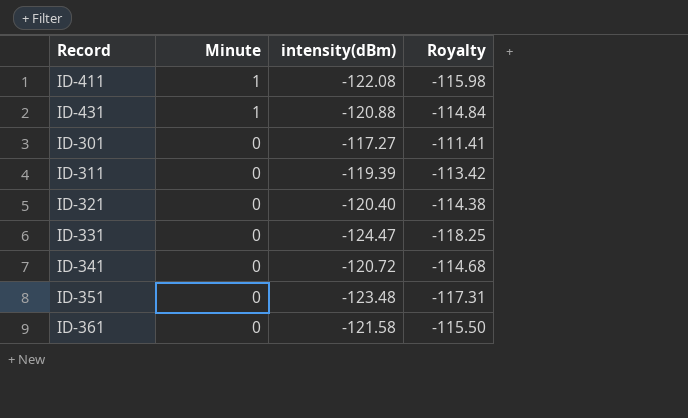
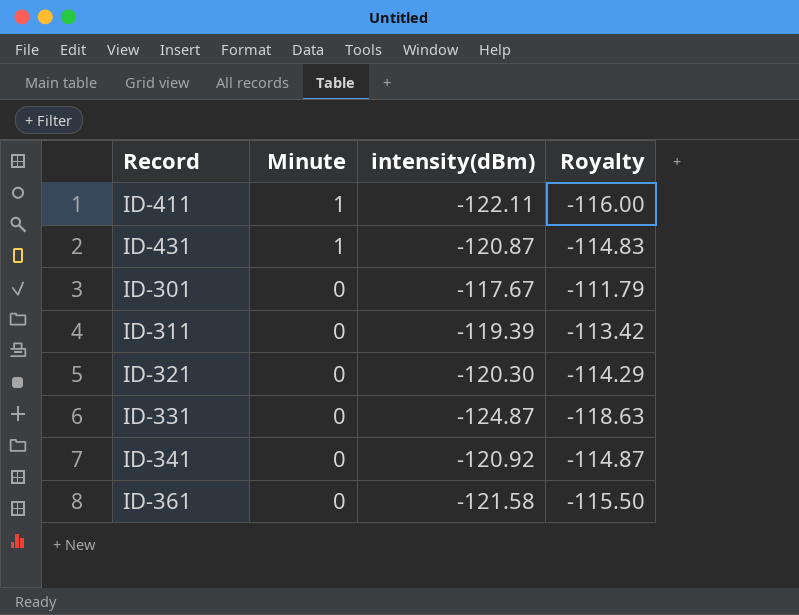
row ID-351: 0 | -123.48 | -117.31 -> none
ID-411 | intensity(dBm): -122.08 -> -122.11
ID-411 | Royalty: -115.98 -> -116.00
ID-431 | intensity(dBm): -120.88 -> -120.87
ID-431 | Royalty: -114.84 -> -114.83
ID-301 | intensity(dBm): -117.27 -> -117.67
ID-301 | Royalty: -111.41 -> -111.79
ID-321 | intensity(dBm): -120.40 -> -120.30
ID-321 | Royalty: -114.38 -> -114.29
ID-331 | intensity(dBm): -124.47 -> -124.87
ID-331 | Royalty: -118.25 -> -118.63
ID-341 | intensity(dBm): -120.72 -> -120.92
ID-341 | Royalty: -114.68 -> -114.87

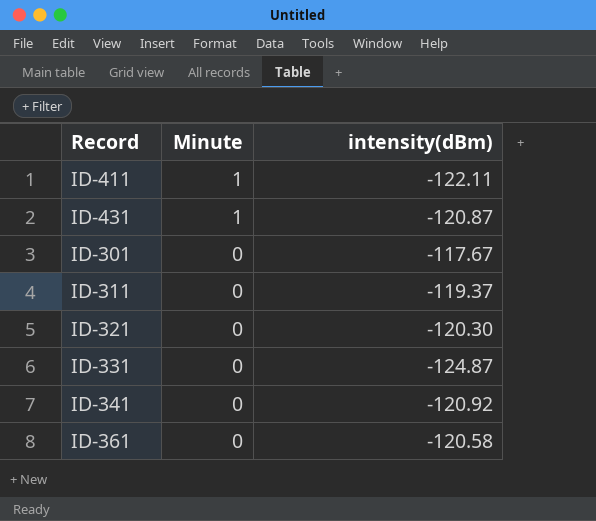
column Royalty | formula: [intensity(dBm)] * 0.95 -> none
ID-311 | intensity(dBm): -119.39 -> -119.37
ID-361 | intensity(dBm): -121.58 -> -120.58

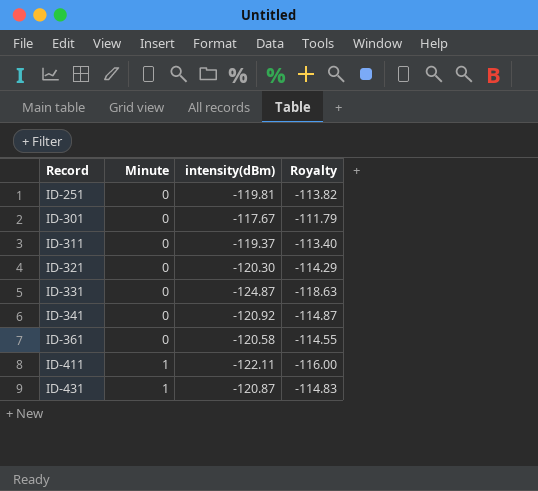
row order: Minute descending -> Record ascending
column Royalty | formula: none -> [intensity(dBm)] * 0.95
row ID-251: none -> 0 | -119.81 | -113.82

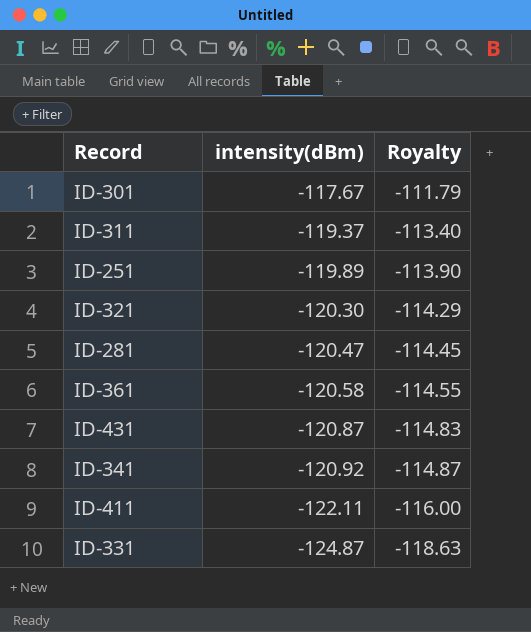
row order: Record ascending -> intensity(dBm) descending
column Minute | position: 2 -> none
ID-251 | intensity(dBm): -119.81 -> -119.89
ID-251 | Royalty: -113.82 -> -113.90
row ID-281: none -> -120.47 | -114.45

